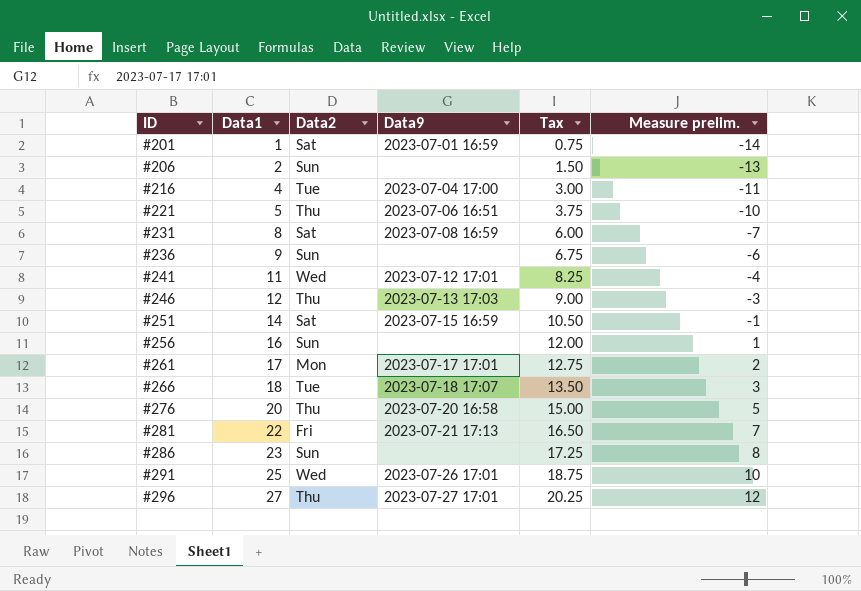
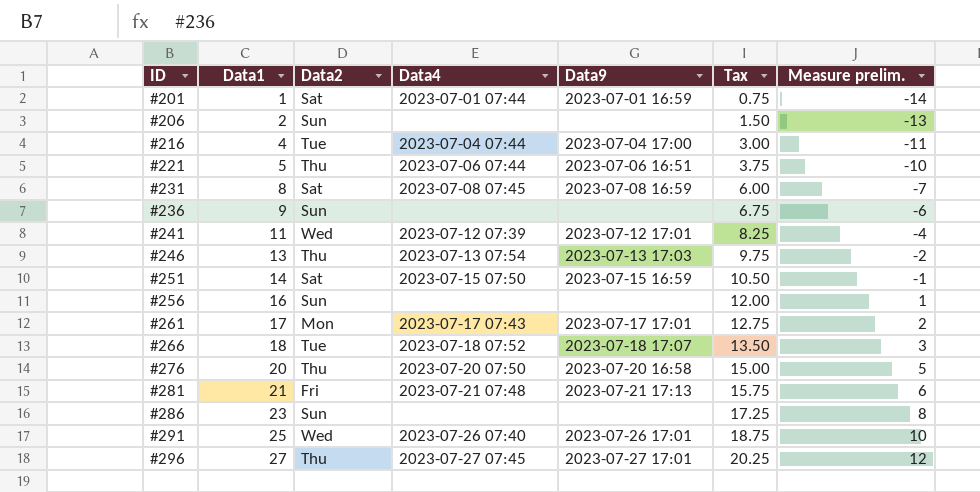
column Data4 | position: none -> 4
#246 | Data1: 12 -> 13
#246 | Tax: 9.00 -> 9.75
#246 | Measure prelim.: -3 -> -2
#281 | Data1: 22 -> 21
#281 | Tax: 16.50 -> 15.75
#281 | Measure prelim.: 7 -> 6

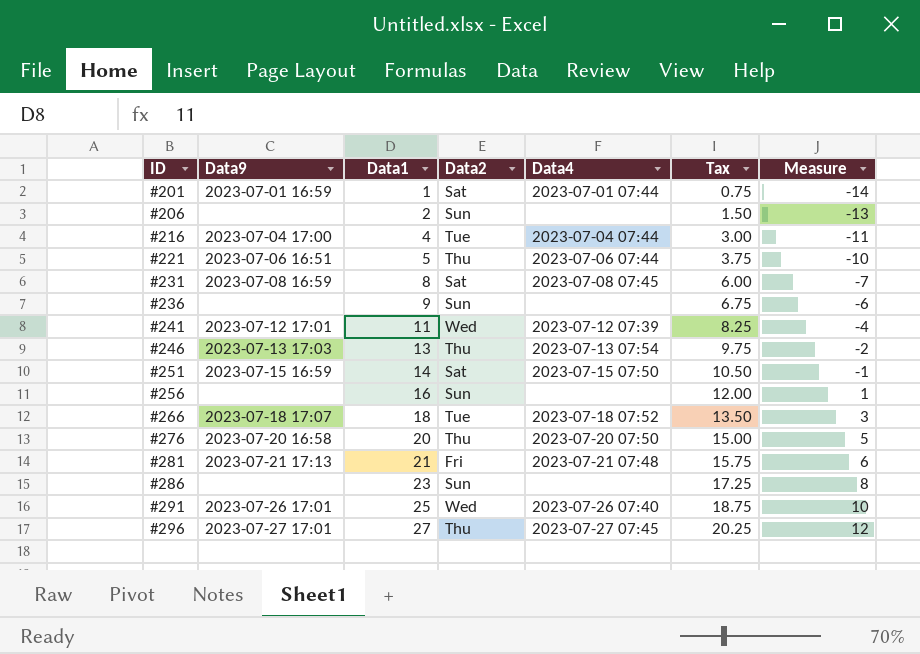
column Data9 | position: 5 -> 2
column name: Measure prelim. -> Measure
row #261: 17 | Mon | 2023-07-17 07:43 | 2023-07-17 17:01 | 12.75 | 2 -> none

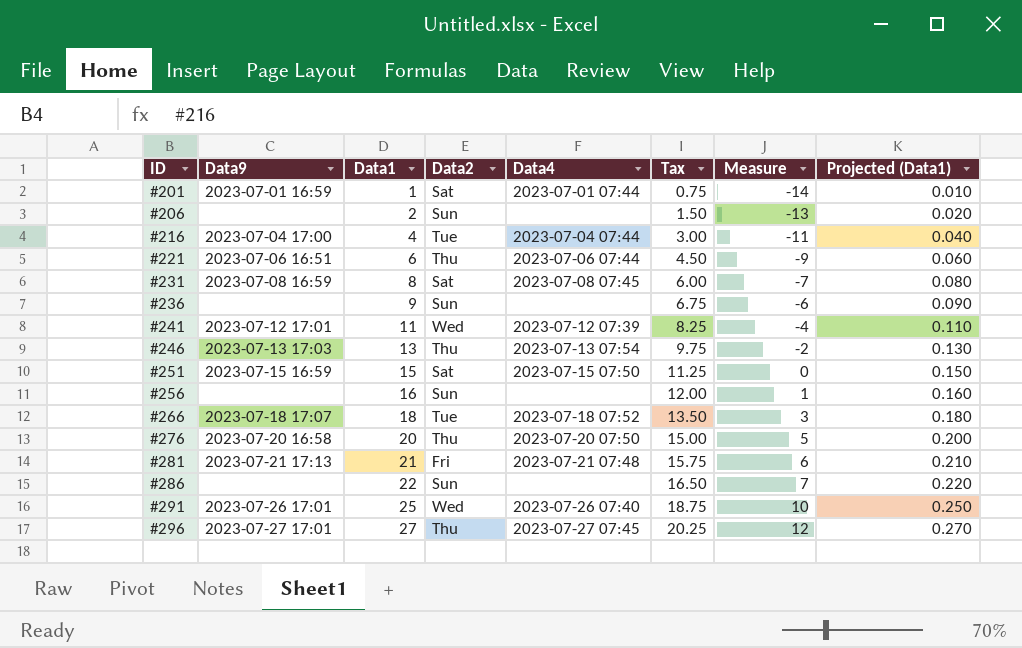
column Projected (Data1) | formula: none -> [Data1] * 0.01
#221 | Data1: 5 -> 6
#221 | Tax: 3.75 -> 4.50
#221 | Measure: -10 -> -9
#251 | Data1: 14 -> 15
#251 | Tax: 10.50 -> 11.25
#251 | Measure: -1 -> 0
#286 | Data1: 23 -> 22
#286 | Tax: 17.25 -> 16.50
#286 | Measure: 8 -> 7

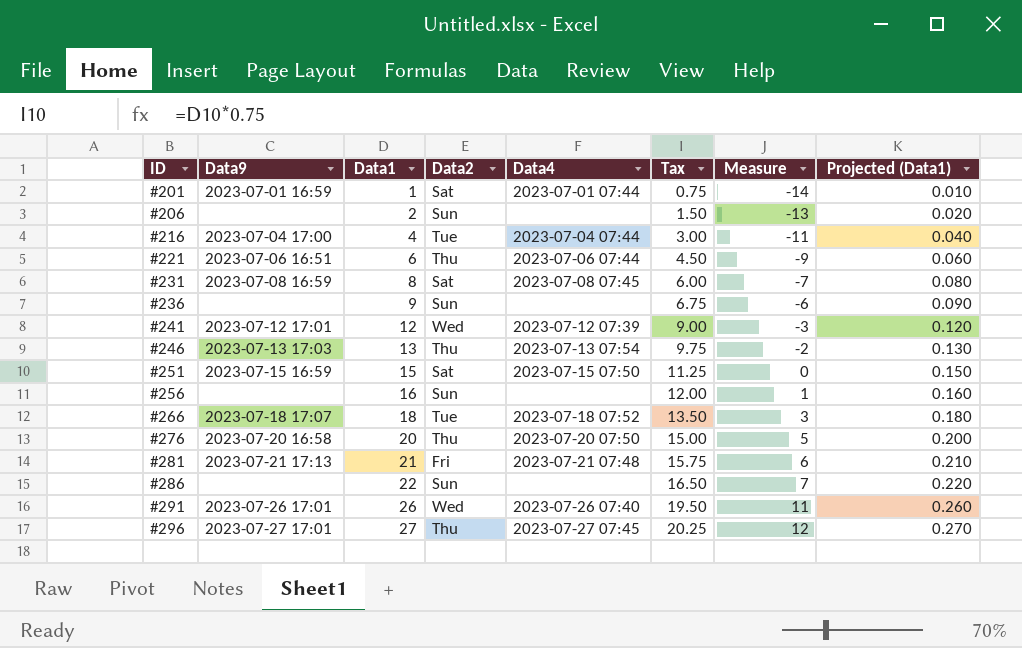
#241 | Data1: 11 -> 12
#241 | Tax: 8.25 -> 9.00
#241 | Measure: -4 -> -3
#241 | Projected (Data1): 0.110 -> 0.120
#291 | Data1: 25 -> 26
#291 | Tax: 18.75 -> 19.50
#291 | Measure: 10 -> 11
#291 | Projected (Data1): 0.250 -> 0.260

